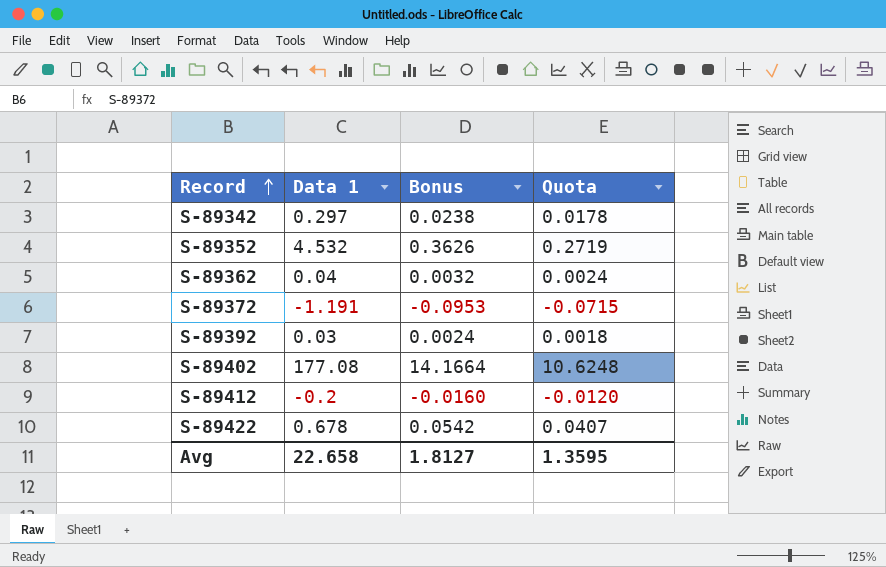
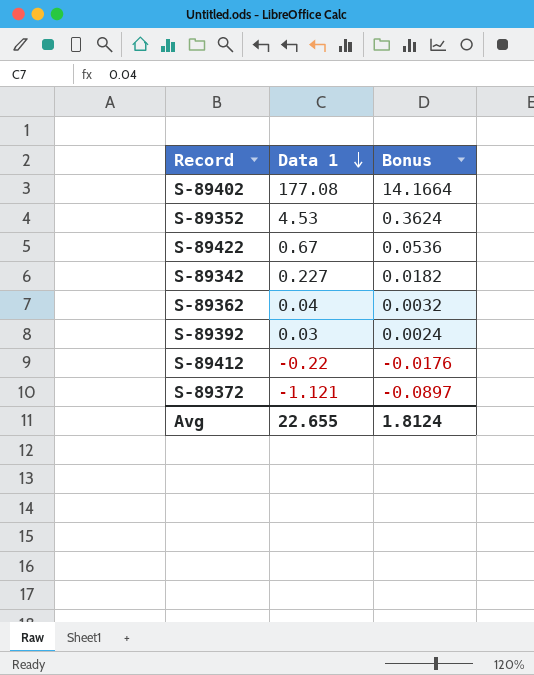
row order: Record ascending -> Data 1 descending
column Quota | formula: [Data 1] * 0.06 -> none
S-89352 | Data 1: 4.532 -> 4.53
S-89352 | Bonus: 0.3626 -> 0.3624
S-89422 | Data 1: 0.678 -> 0.67
S-89422 | Bonus: 0.0542 -> 0.0536
S-89342 | Data 1: 0.297 -> 0.227
S-89342 | Bonus: 0.0238 -> 0.0182
S-89412 | Data 1: -0.2 -> -0.22
S-89412 | Bonus: -0.0160 -> -0.0176
S-89372 | Data 1: -1.191 -> -1.121
S-89372 | Bonus: -0.0953 -> -0.0897
Avg | Data 1: 22.658 -> 22.655
Avg | Bonus: 1.8127 -> 1.8124

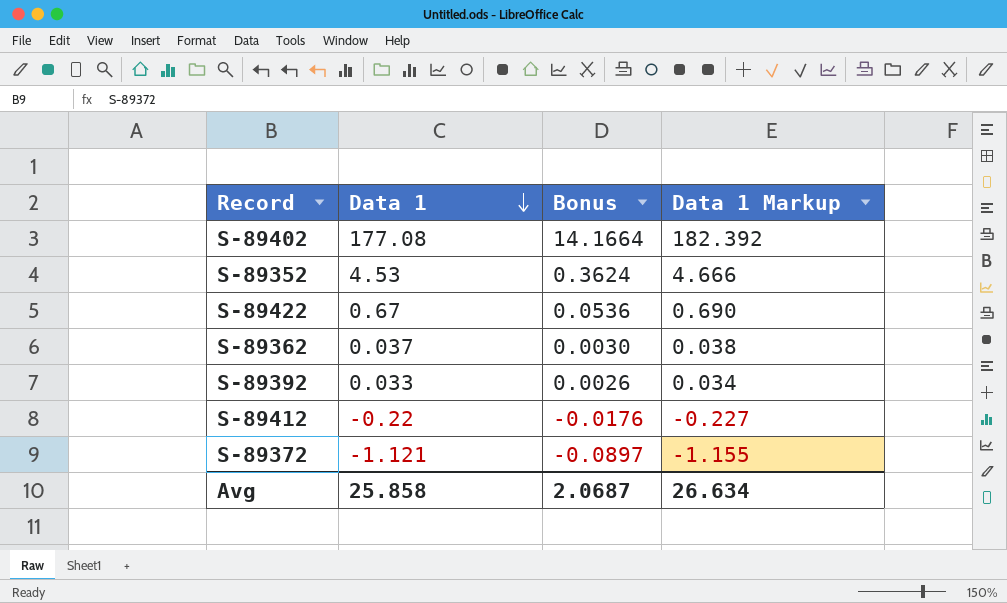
column Data 1 Markup | formula: none -> [Data 1] * 1.03
row S-89342: 0.227 | 0.0182 -> none
S-89362 | Data 1: 0.04 -> 0.037
S-89362 | Bonus: 0.0032 -> 0.0030
S-89392 | Data 1: 0.03 -> 0.033
S-89392 | Bonus: 0.0024 -> 0.0026
Avg | Data 1: 22.655 -> 25.858
Avg | Bonus: 1.8124 -> 2.0687

